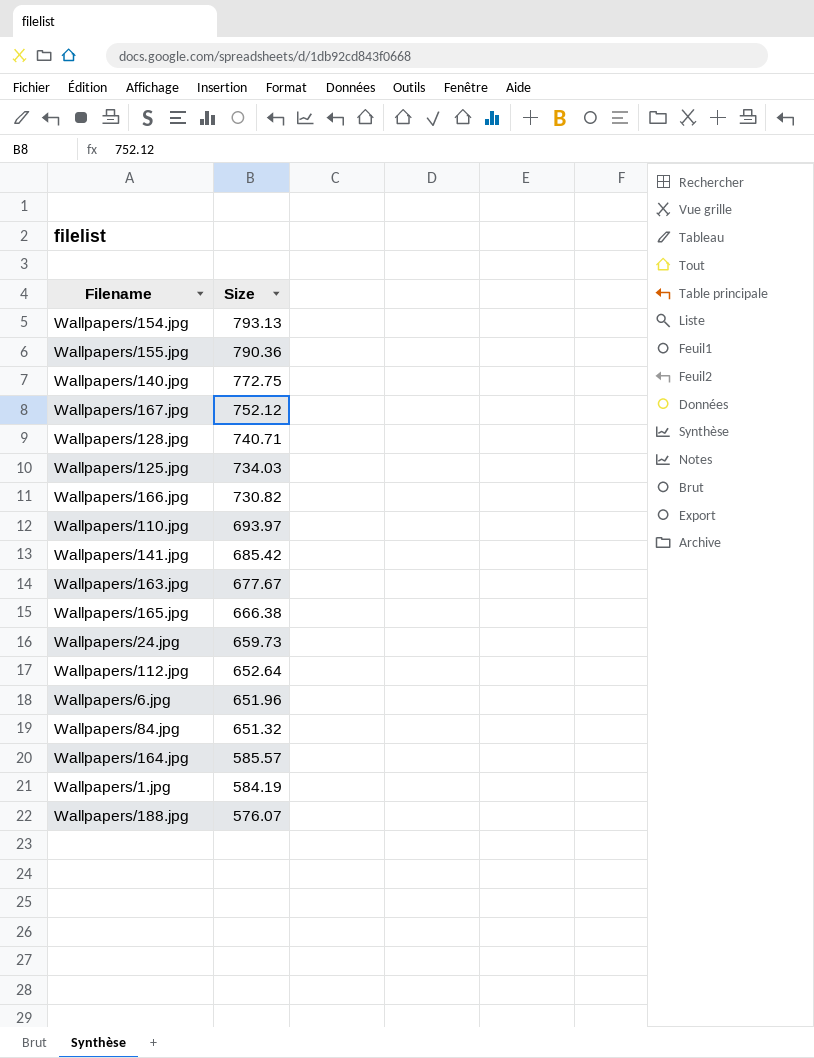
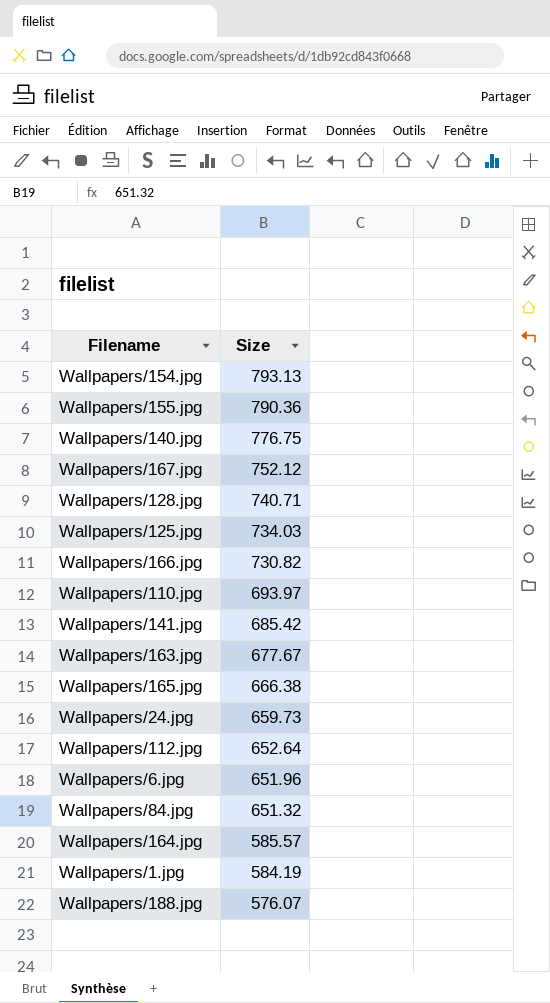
Wallpapers/140.jpg | Size: 772.75 -> 776.75

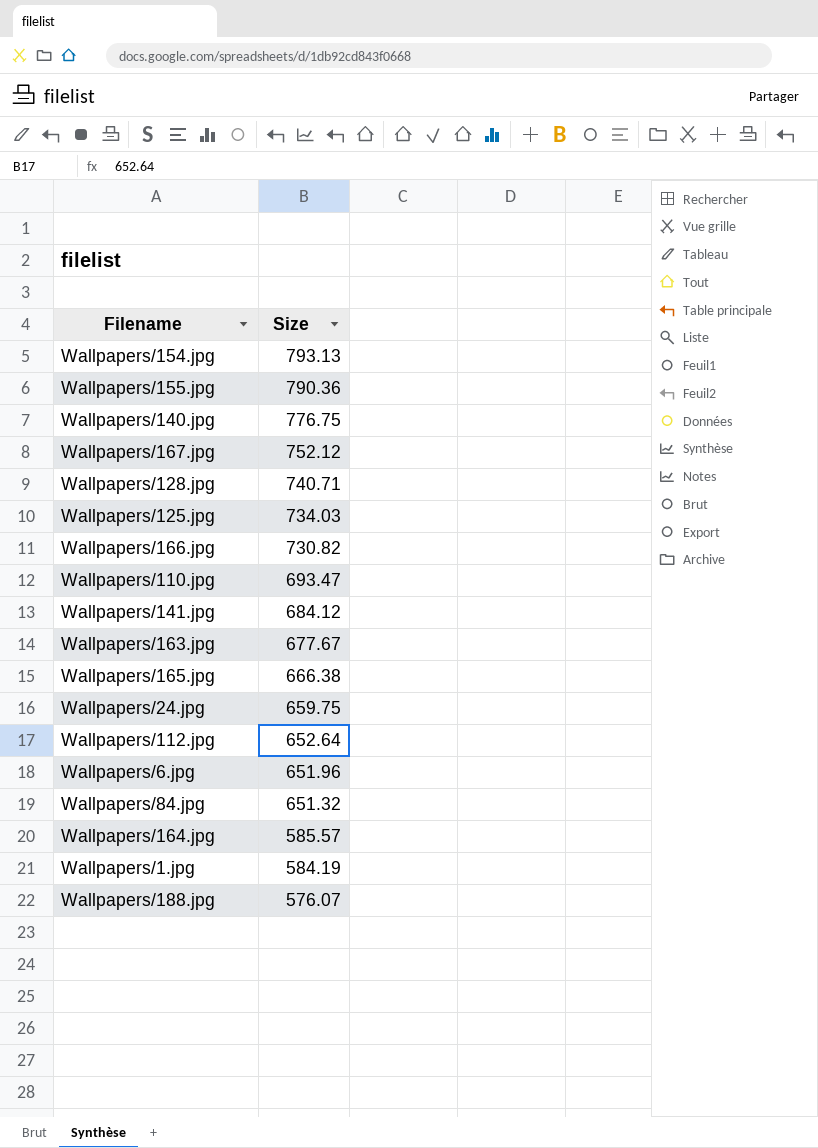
Wallpapers/110.jpg | Size: 693.97 -> 693.47
Wallpapers/141.jpg | Size: 685.42 -> 684.12
Wallpapers/24.jpg | Size: 659.73 -> 659.75

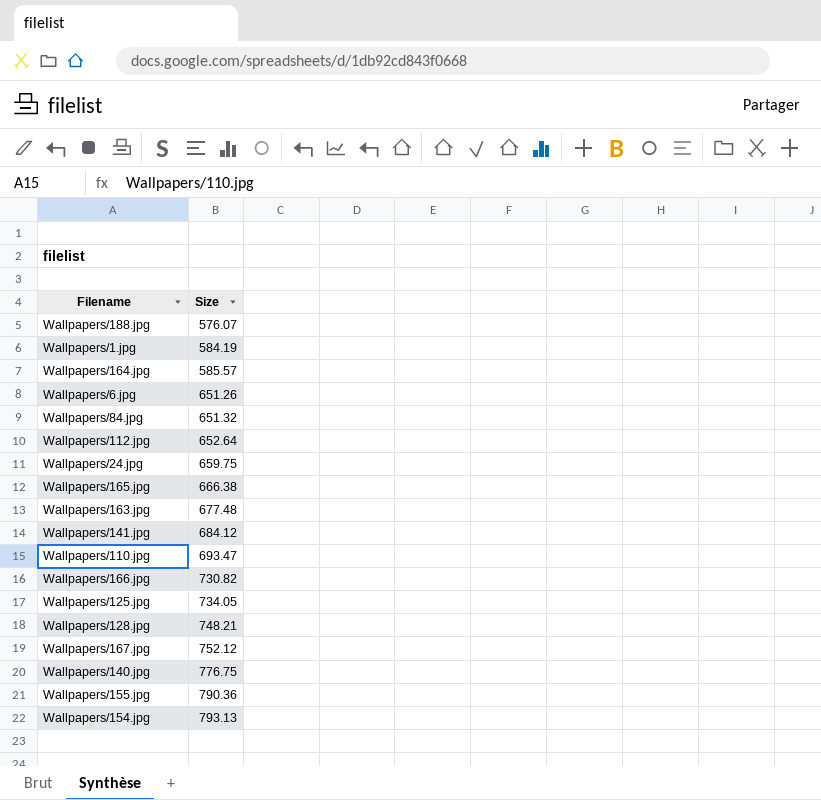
row order: Size descending -> Size ascending
Wallpapers/6.jpg | Size: 651.96 -> 651.26
Wallpapers/163.jpg | Size: 677.67 -> 677.48
Wallpapers/125.jpg | Size: 734.03 -> 734.05
Wallpapers/128.jpg | Size: 740.71 -> 748.21

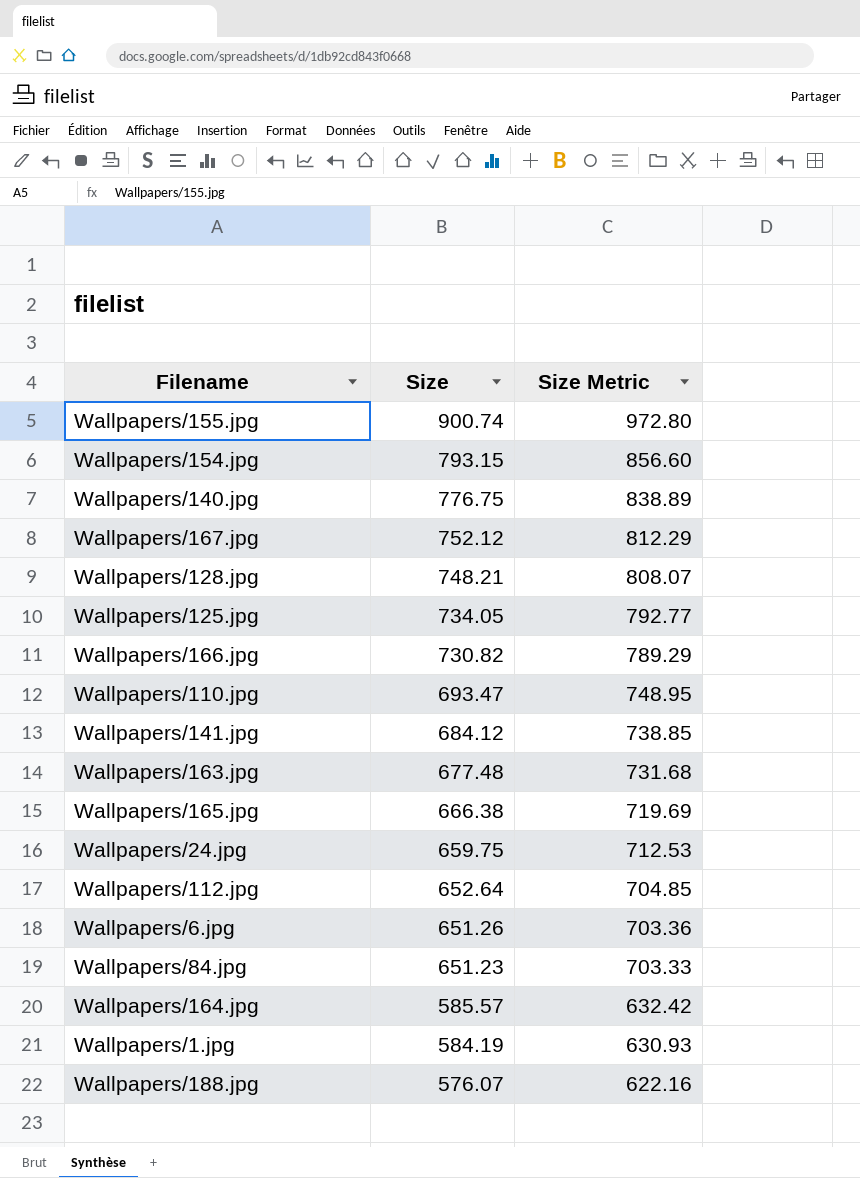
row order: Size ascending -> Size descending
column Size Metric | formula: none -> [Size] * 1.08
Wallpapers/155.jpg | Size: 790.36 -> 900.74
Wallpapers/154.jpg | Size: 793.13 -> 793.15
Wallpapers/84.jpg | Size: 651.32 -> 651.23

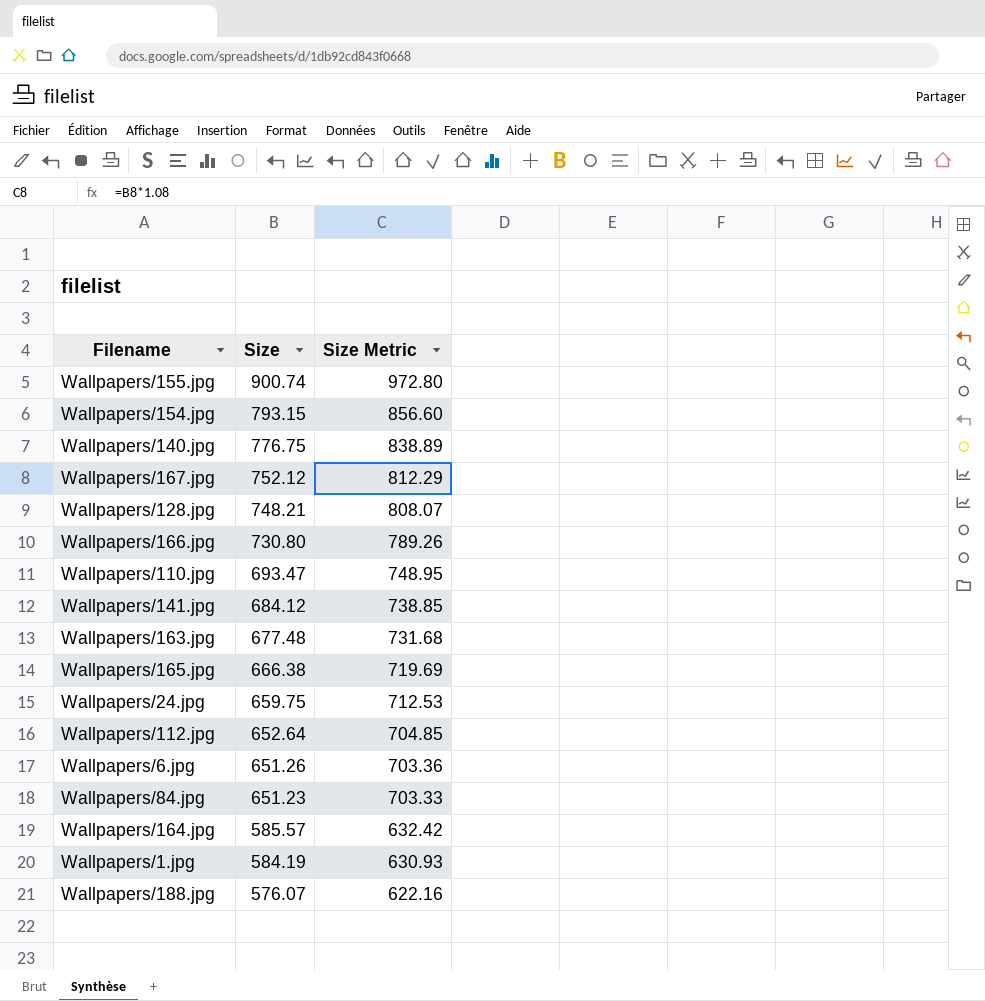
row Wallpapers/125.jpg: 734.05 | 792.77 -> none
Wallpapers/166.jpg | Size: 730.82 -> 730.80
Wallpapers/166.jpg | Size Metric: 789.29 -> 789.26

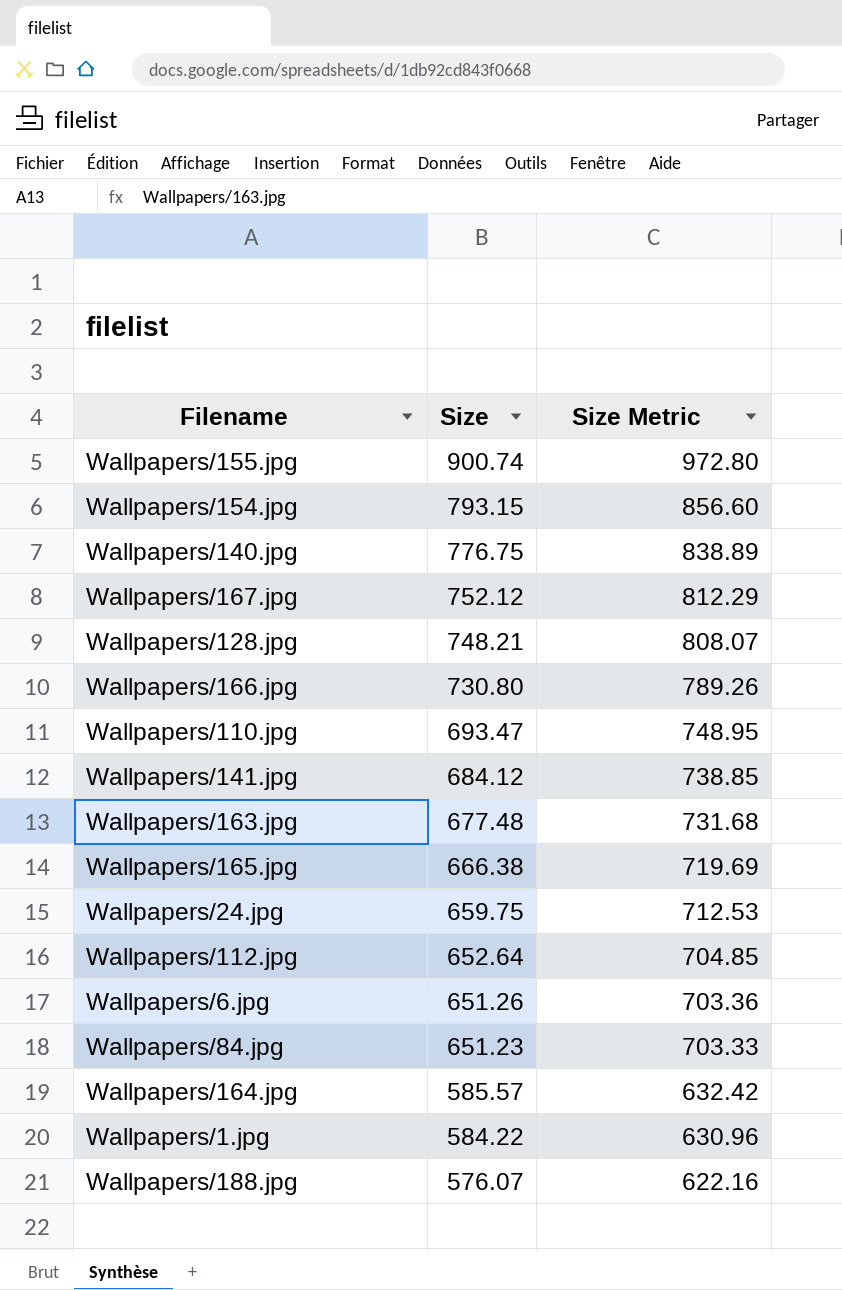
Wallpapers/1.jpg | Size: 584.19 -> 584.22
Wallpapers/1.jpg | Size Metric: 630.93 -> 630.96

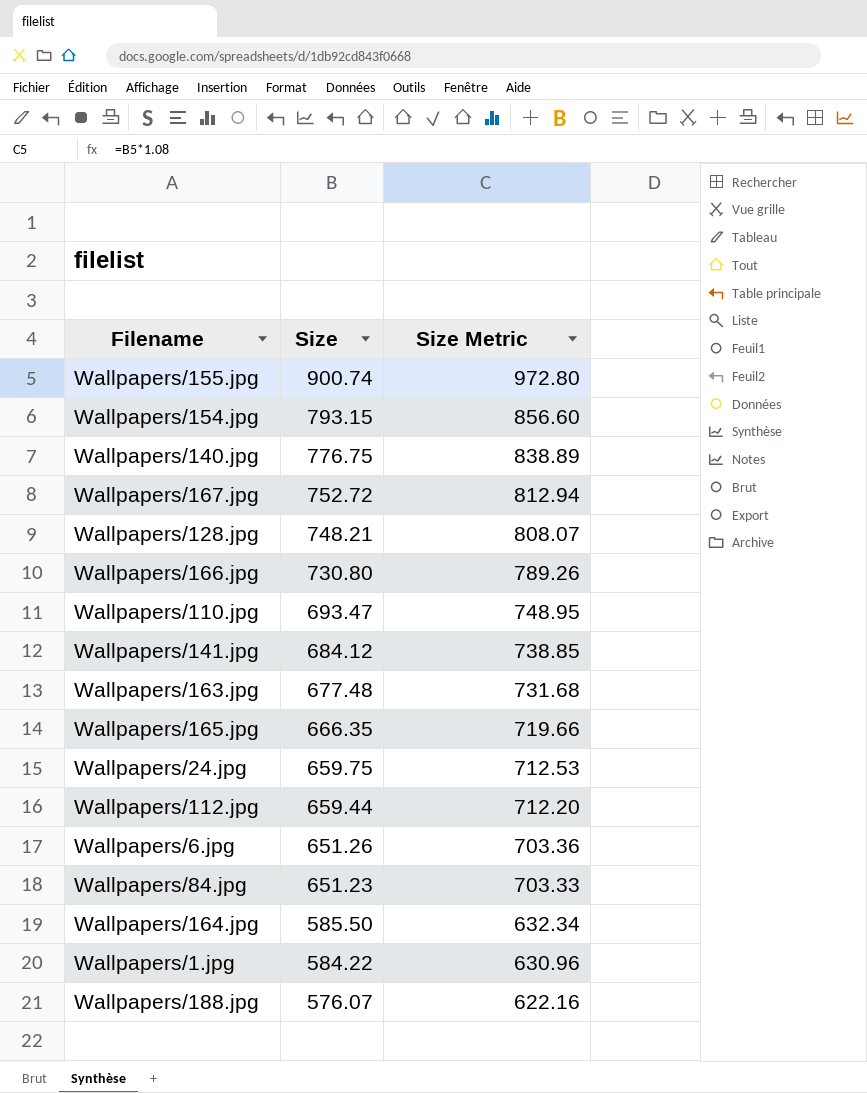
Wallpapers/167.jpg | Size: 752.12 -> 752.72
Wallpapers/167.jpg | Size Metric: 812.29 -> 812.94
Wallpapers/165.jpg | Size: 666.38 -> 666.35
Wallpapers/165.jpg | Size Metric: 719.69 -> 719.66
Wallpapers/112.jpg | Size: 652.64 -> 659.44
Wallpapers/112.jpg | Size Metric: 704.85 -> 712.20
Wallpapers/164.jpg | Size: 585.57 -> 585.50
Wallpapers/164.jpg | Size Metric: 632.42 -> 632.34

